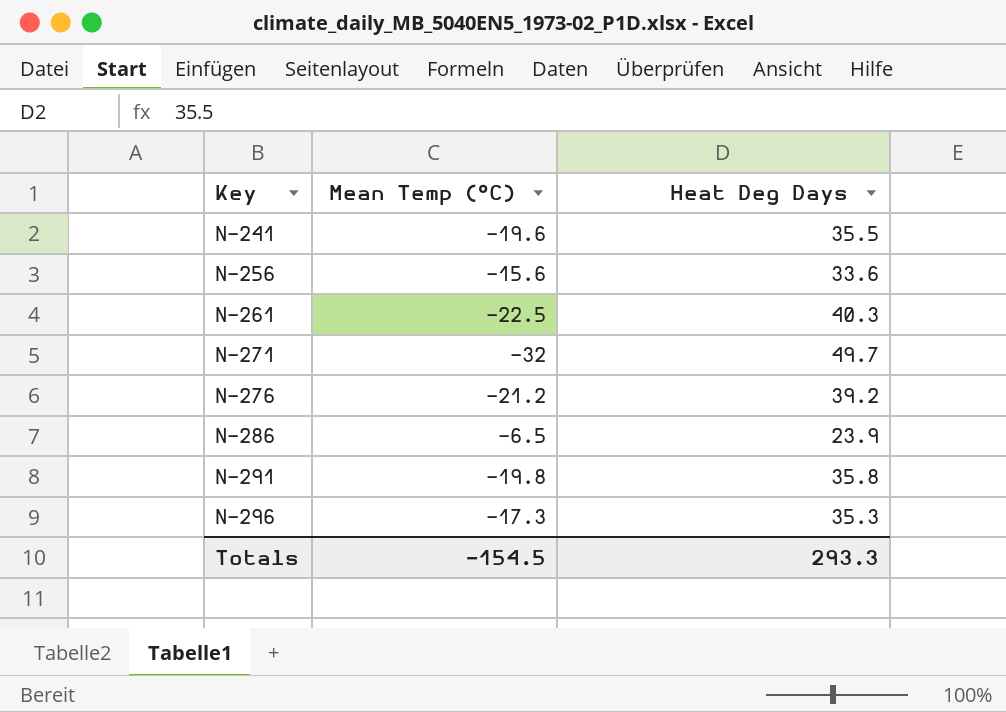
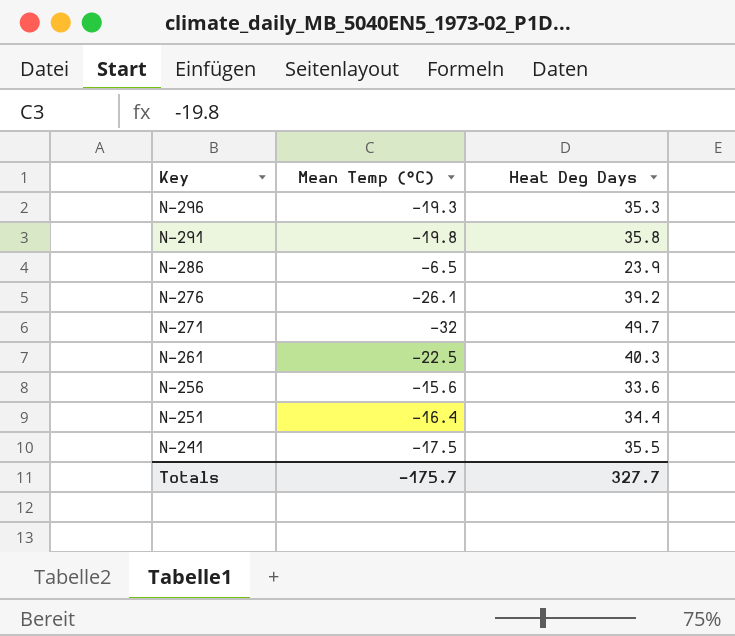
row order: Key ascending -> Key descending
N-296 | Mean Temp (°C): -17.3 -> -19.3
N-276 | Mean Temp (°C): -21.2 -> -26.1
row N-251: none -> -16.4 | 34.4
N-241 | Mean Temp (°C): -19.6 -> -17.5
Totals | Mean Temp (°C): -154.5 -> -175.7
Totals | Heat Deg Days: 293.3 -> 327.7

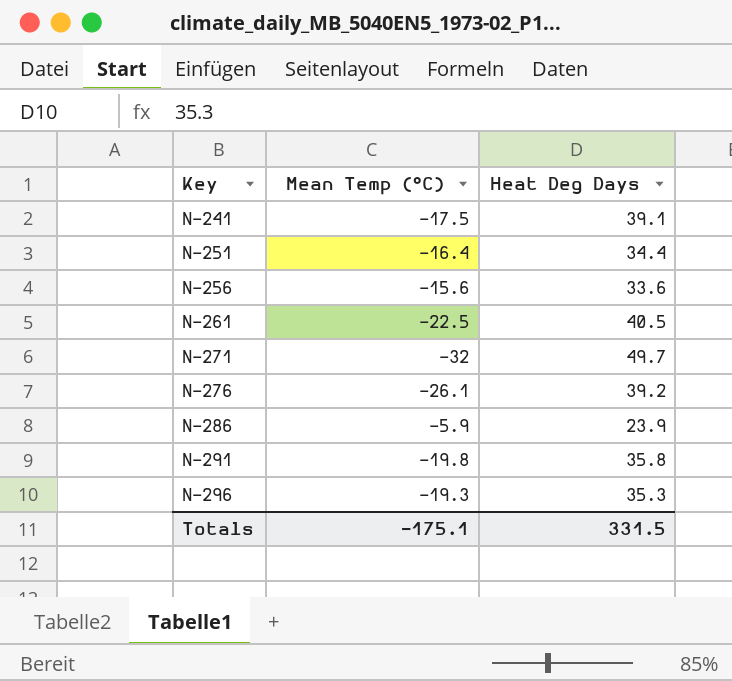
row order: Key descending -> Key ascending
N-241 | Heat Deg Days: 35.5 -> 39.1
N-261 | Heat Deg Days: 40.3 -> 40.5
N-286 | Mean Temp (°C): -6.5 -> -5.9
Totals | Mean Temp (°C): -175.7 -> -175.1
Totals | Heat Deg Days: 327.7 -> 331.5

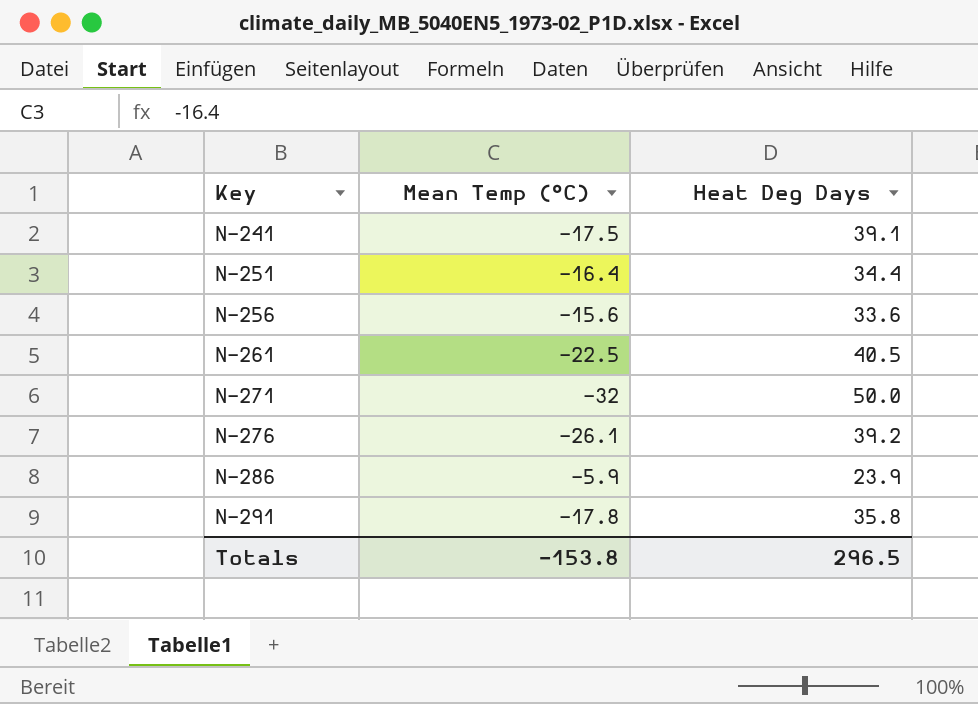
row N-296: -19.3 | 35.3 -> none
N-271 | Heat Deg Days: 49.7 -> 50.0
N-291 | Mean Temp (°C): -19.8 -> -17.8
Totals | Mean Temp (°C): -175.1 -> -153.8
Totals | Heat Deg Days: 331.5 -> 296.5

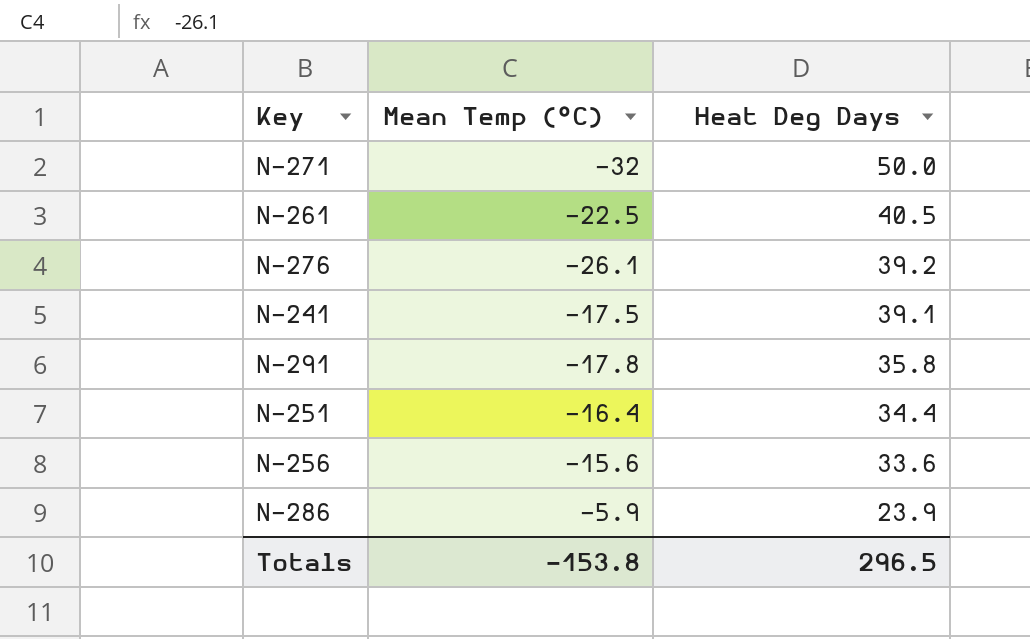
row order: Key ascending -> Heat Deg Days descending

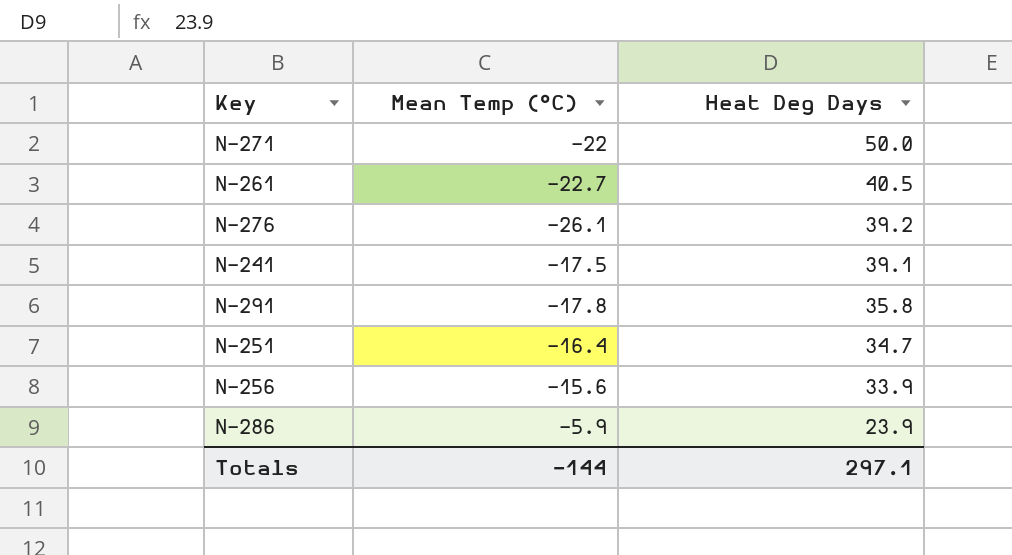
N-271 | Mean Temp (°C): -32 -> -22
N-261 | Mean Temp (°C): -22.5 -> -22.7
N-251 | Heat Deg Days: 34.4 -> 34.7
N-256 | Heat Deg Days: 33.6 -> 33.9
Totals | Mean Temp (°C): -153.8 -> -144
Totals | Heat Deg Days: 296.5 -> 297.1

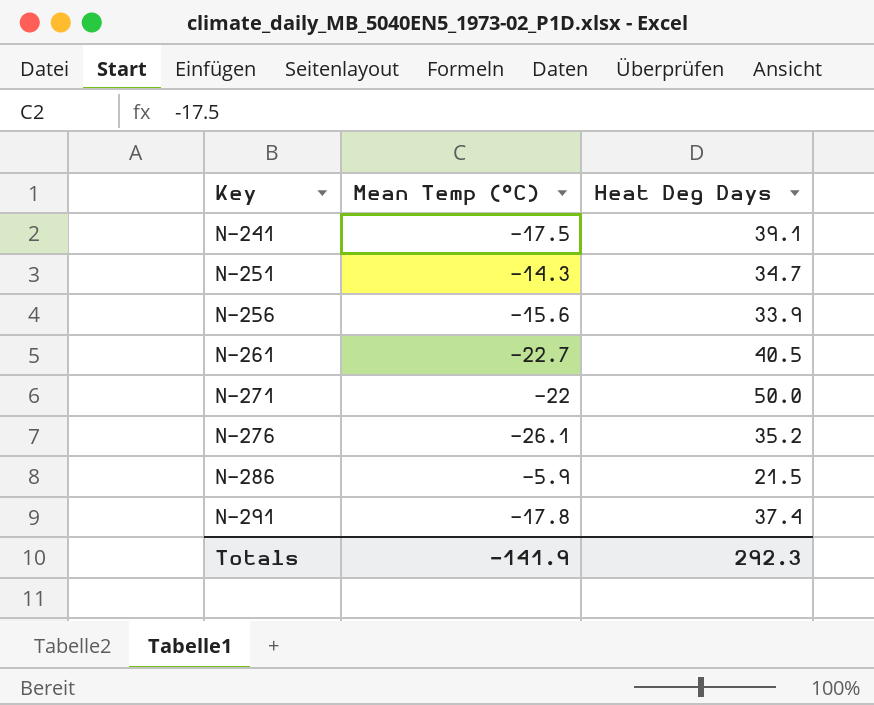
row order: Heat Deg Days descending -> Key ascending
N-251 | Mean Temp (°C): -16.4 -> -14.3
N-276 | Heat Deg Days: 39.2 -> 35.2
N-286 | Heat Deg Days: 23.9 -> 21.5
N-291 | Heat Deg Days: 35.8 -> 37.4
Totals | Mean Temp (°C): -144 -> -141.9
Totals | Heat Deg Days: 297.1 -> 292.3

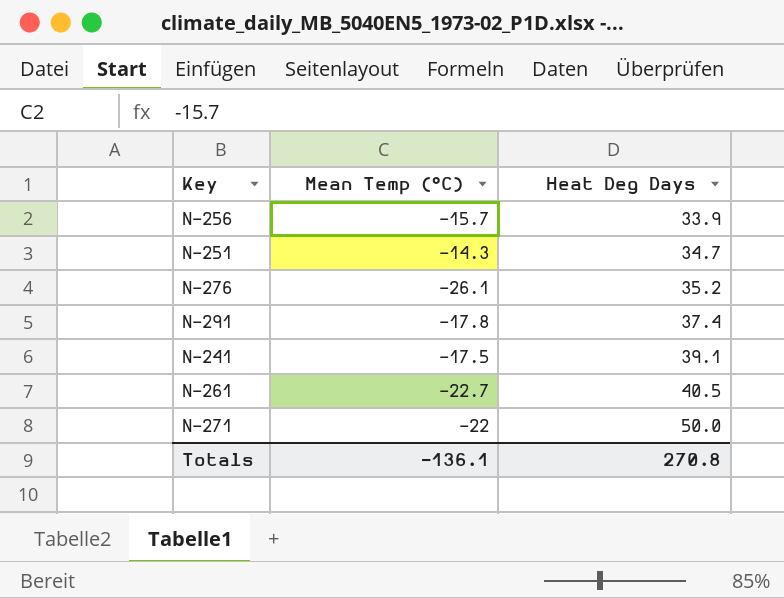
row order: Key ascending -> Heat Deg Days ascending
row N-286: -5.9 | 21.5 -> none
N-256 | Mean Temp (°C): -15.6 -> -15.7
Totals | Mean Temp (°C): -141.9 -> -136.1
Totals | Heat Deg Days: 292.3 -> 270.8

